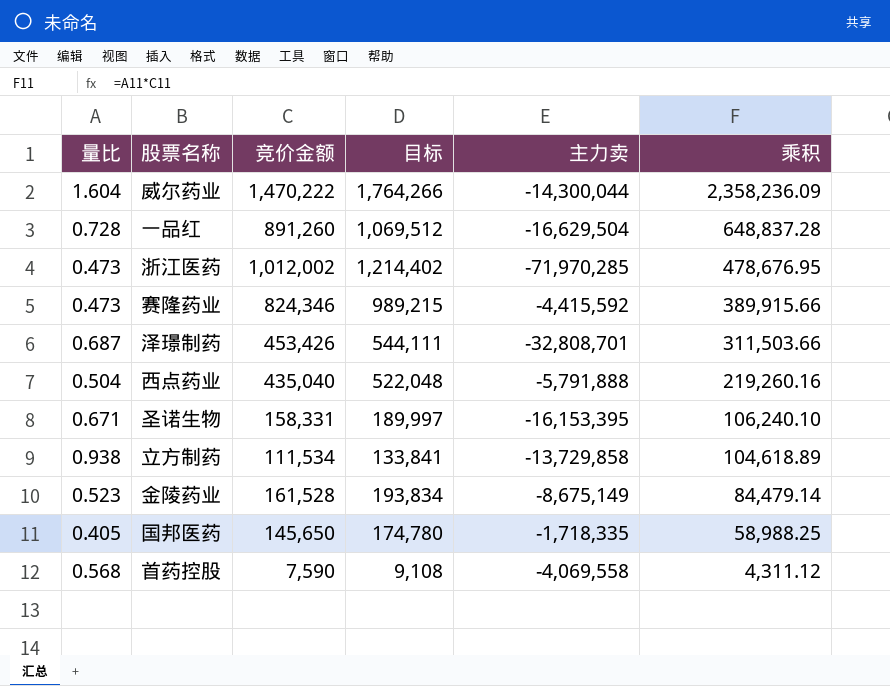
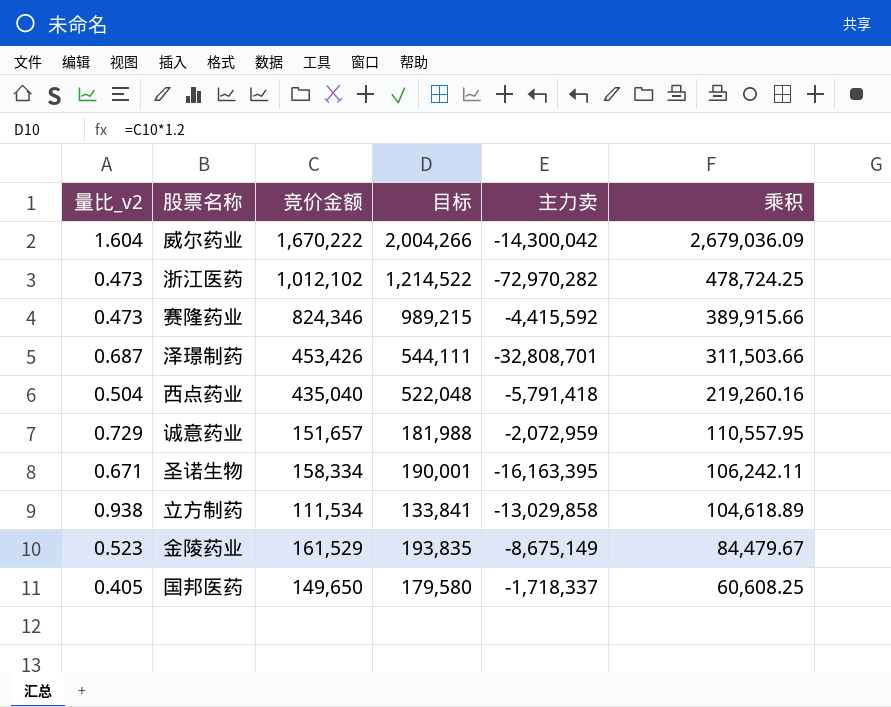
column name: 量比 -> 量比_v2
row 一品红: 0.728 | 891,260 | 1,069,512 | -16,629,504 | 648,837.28 -> none
row 首药控股: 0.568 | 7,590 | 9,108 | -4,069,558 | 4,311.12 -> none
威尔药业 | 竞价金额: 1,470,222 -> 1,670,222
威尔药业 | 目标: 1,764,266 -> 2,004,266
威尔药业 | 主力卖: -14,300,044 -> -14,300,042
威尔药业 | 乘积: 2,358,236.09 -> 2,679,036.09
浙江医药 | 竞价金额: 1,012,002 -> 1,012,102
浙江医药 | 目标: 1,214,402 -> 1,214,522
浙江医药 | 主力卖: -71,970,285 -> -72,970,282
浙江医药 | 乘积: 478,676.95 -> 478,724.25
西点药业 | 主力卖: -5,791,888 -> -5,791,418
row 诚意药业: none -> 0.729 | 151,657 | 181,988 | -2,072,959 | 110,557.95
圣诺生物 | 竞价金额: 158,331 -> 158,334
圣诺生物 | 目标: 189,997 -> 190,001
圣诺生物 | 主力卖: -16,153,395 -> -16,163,395
圣诺生物 | 乘积: 106,240.10 -> 106,242.11
立方制药 | 主力卖: -13,729,858 -> -13,029,858
金陵药业 | 竞价金额: 161,528 -> 161,529
金陵药业 | 目标: 193,834 -> 193,835
金陵药业 | 乘积: 84,479.14 -> 84,479.67
国邦医药 | 竞价金额: 145,650 -> 149,650
国邦医药 | 目标: 174,780 -> 179,580
国邦医药 | 主力卖: -1,718,335 -> -1,718,337
国邦医药 | 乘积: 58,988.25 -> 60,608.25

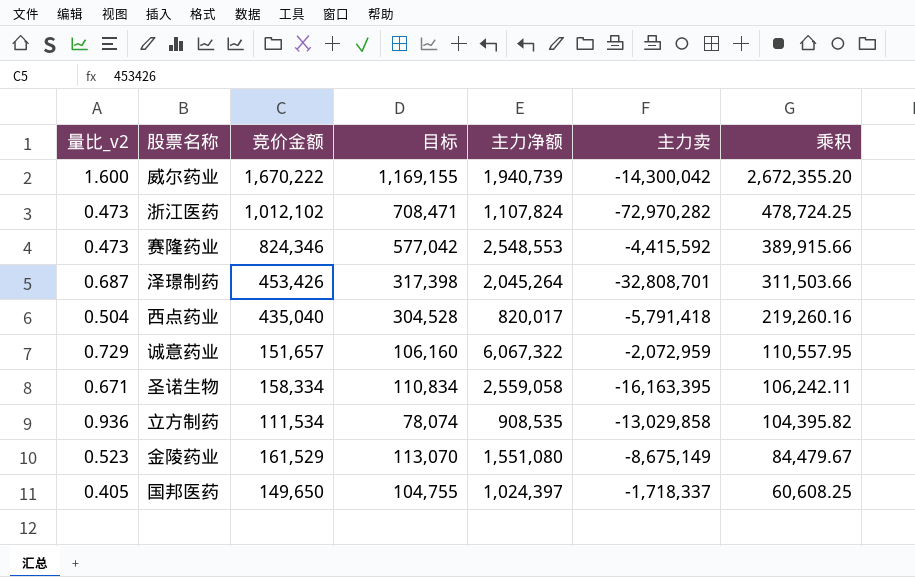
column 目标 | formula: [竞价金额] * 1.2 -> [竞价金额] * 0.7
column 主力净额 | position: none -> 5
威尔药业 | 量比_v2: 1.604 -> 1.600
威尔药业 | 乘积: 2,679,036.09 -> 2,672,355.20
立方制药 | 量比_v2: 0.938 -> 0.936
立方制药 | 乘积: 104,618.89 -> 104,395.82

